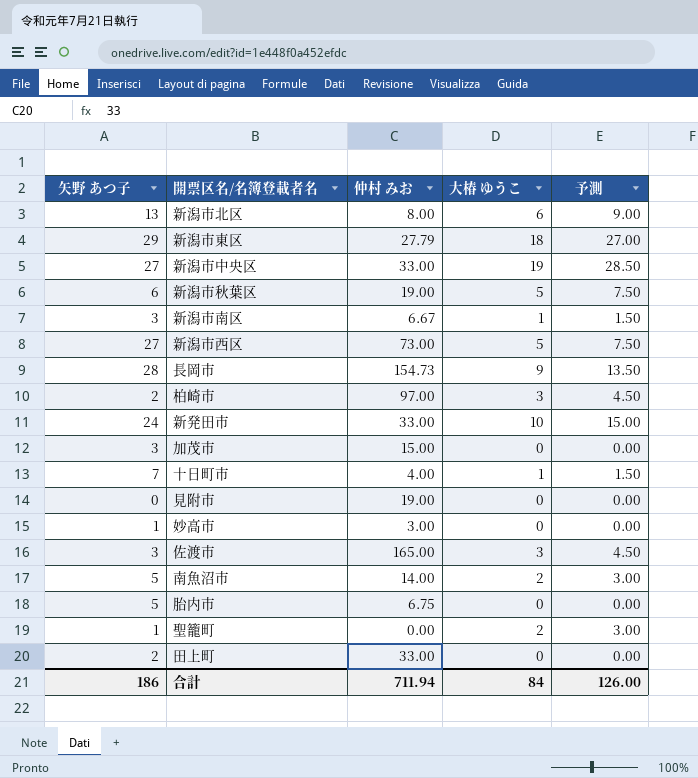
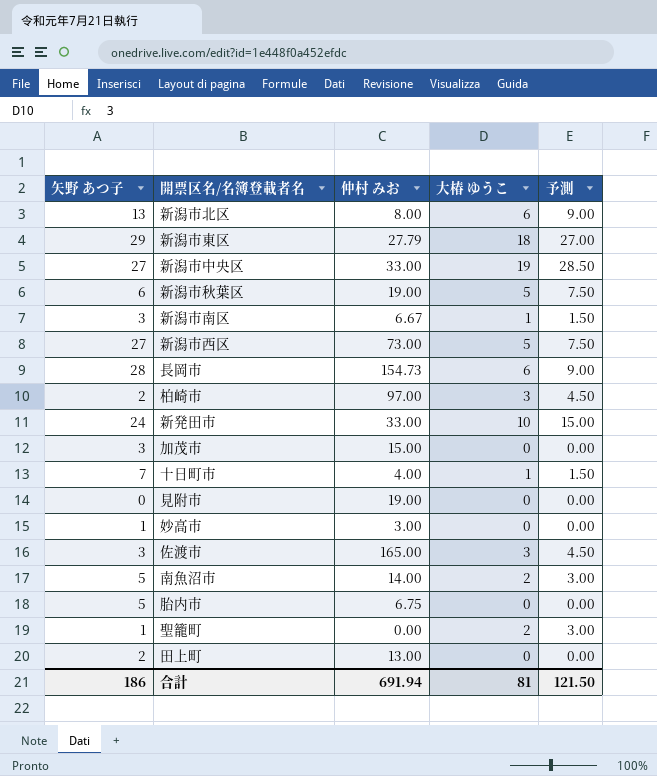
長岡市 | 大椿 ゆうこ: 9 -> 6
長岡市 | 予測: 13.50 -> 9.00
田上町 | 仲村 みお: 33.00 -> 13.00
合計 | 仲村 みお: 711.94 -> 691.94
合計 | 大椿 ゆうこ: 84 -> 81
合計 | 予測: 126.00 -> 121.50

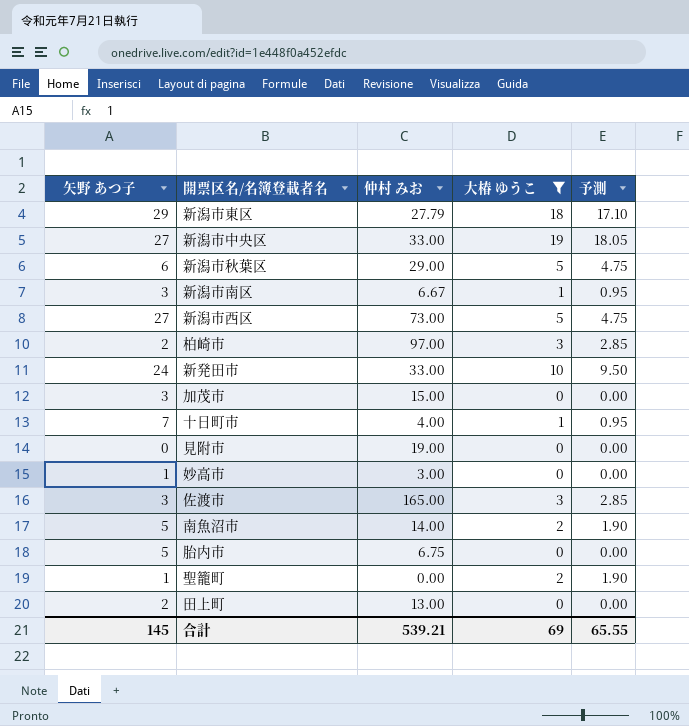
filter: none -> 大椿 ゆうこ != 6
column 予測 | formula: [大椿 ゆうこ] * 1.5 -> [大椿 ゆうこ] * 0.95
新潟市秋葉区 | 仲村 みお: 19.00 -> 29.00
合計 | 矢野 あつ子: 186 -> 145
合計 | 仲村 みお: 691.94 -> 539.21
合計 | 大椿 ゆうこ: 81 -> 69
合計 | 予測: 121.50 -> 65.55

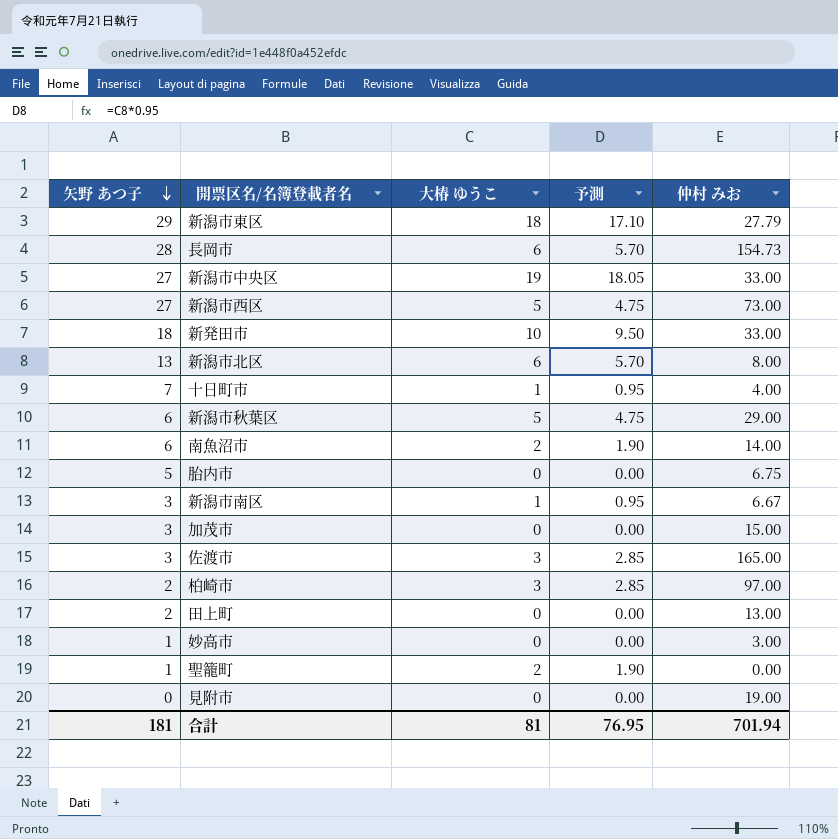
filter: 大椿 ゆうこ != 6 -> none
row order: none -> 矢野 あつ子 descending
column 仲村 みお | position: 3 -> 5
新発田市 | 矢野 あつ子: 24 -> 18
南魚沼市 | 矢野 あつ子: 5 -> 6
合計 | 矢野 あつ子: 145 -> 181
合計 | 大椿 ゆうこ: 69 -> 81
合計 | 予測: 65.55 -> 76.95
合計 | 仲村 みお: 539.21 -> 701.94

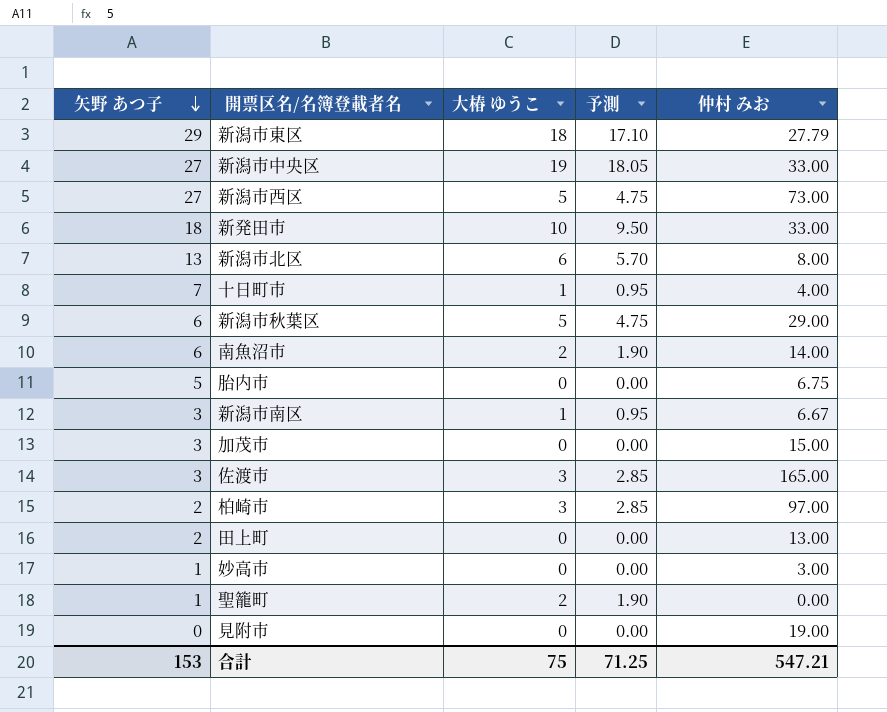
row 長岡市: 28 | 6 | 5.70 | 154.73 -> none
合計 | 矢野 あつ子: 181 -> 153
合計 | 大椿 ゆうこ: 81 -> 75
合計 | 予測: 76.95 -> 71.25
合計 | 仲村 みお: 701.94 -> 547.21

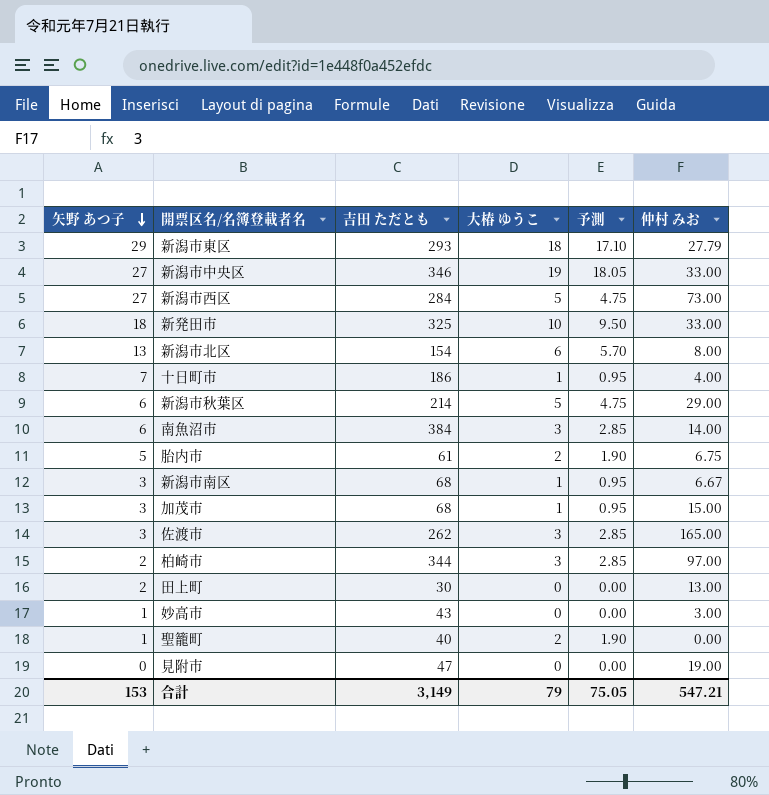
column 吉田 ただとも | position: none -> 3
南魚沼市 | 大椿 ゆうこ: 2 -> 3
南魚沼市 | 予測: 1.90 -> 2.85
胎内市 | 大椿 ゆうこ: 0 -> 2
胎内市 | 予測: 0.00 -> 1.90
加茂市 | 大椿 ゆうこ: 0 -> 1
加茂市 | 予測: 0.00 -> 0.95
合計 | 大椿 ゆうこ: 75 -> 79
合計 | 予測: 71.25 -> 75.05

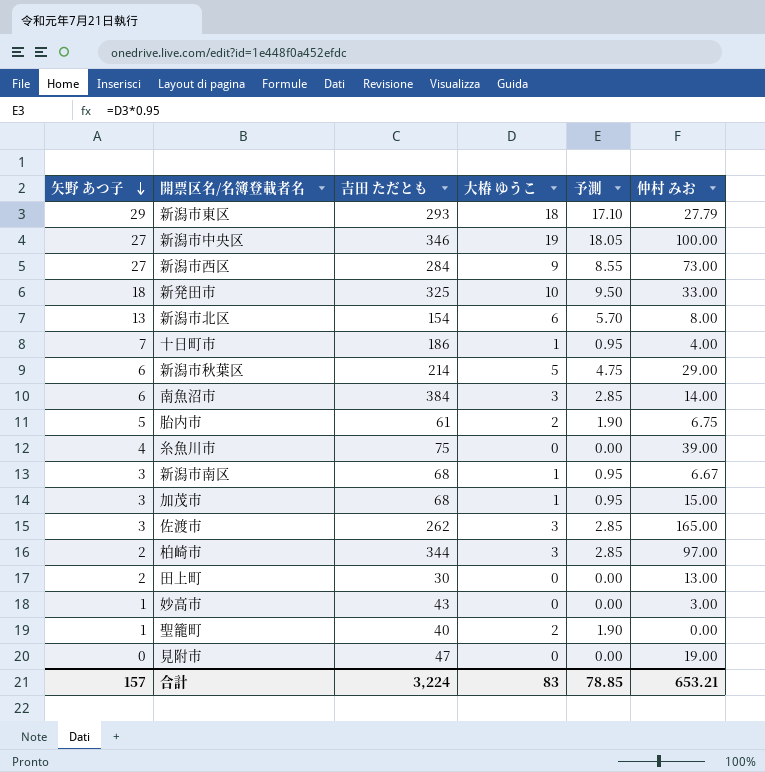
新潟市中央区 | 仲村 みお: 33.00 -> 100.00
新潟市西区 | 大椿 ゆうこ: 5 -> 9
新潟市西区 | 予測: 4.75 -> 8.55
row 糸魚川市: none -> 4 | 75 | 0 | 0.00 | 39.00
合計 | 矢野 あつ子: 153 -> 157
合計 | 吉田 ただとも: 3,149 -> 3,224
合計 | 大椿 ゆうこ: 79 -> 83
合計 | 予測: 75.05 -> 78.85
合計 | 仲村 みお: 547.21 -> 653.21

